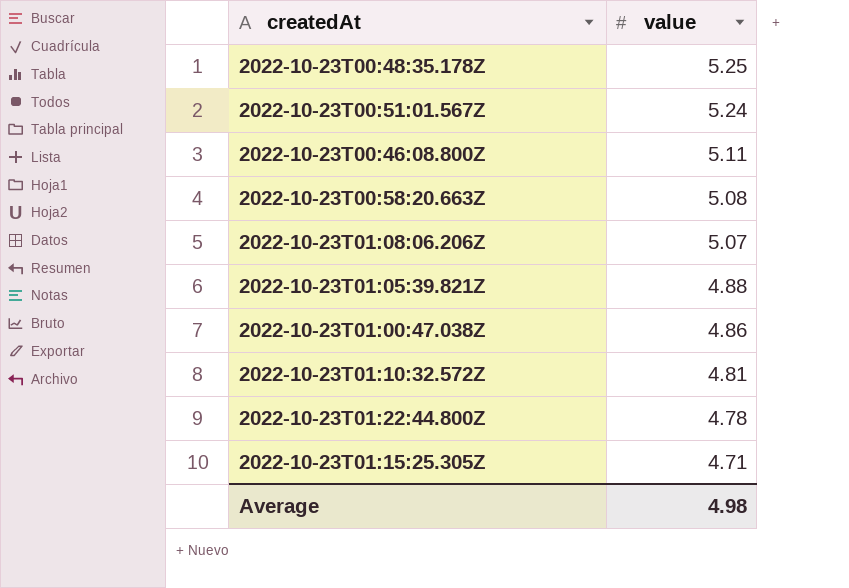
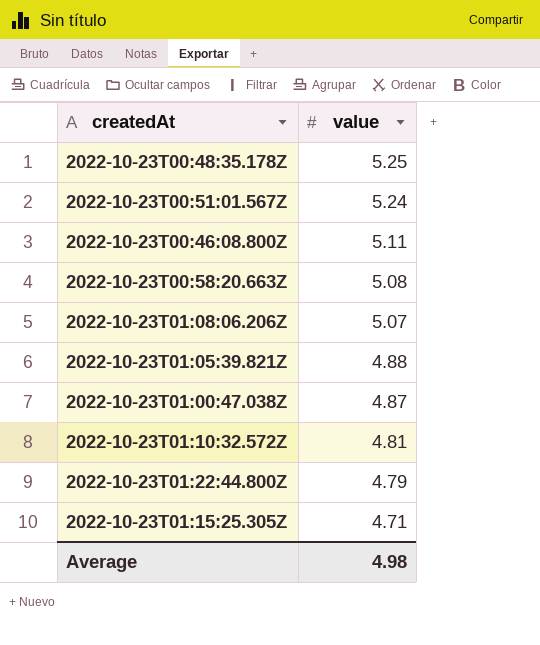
2022-10-23T01:00:47.038Z | value: 4.86 -> 4.87
2022-10-23T01:22:44.800Z | value: 4.78 -> 4.79

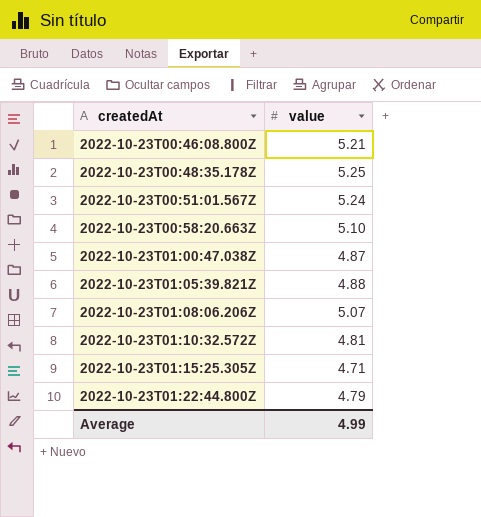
row order: value descending -> createdAt ascending
2022-10-23T00:46:08.800Z | value: 5.11 -> 5.21
2022-10-23T00:58:20.663Z | value: 5.08 -> 5.10
Average | value: 4.98 -> 4.99

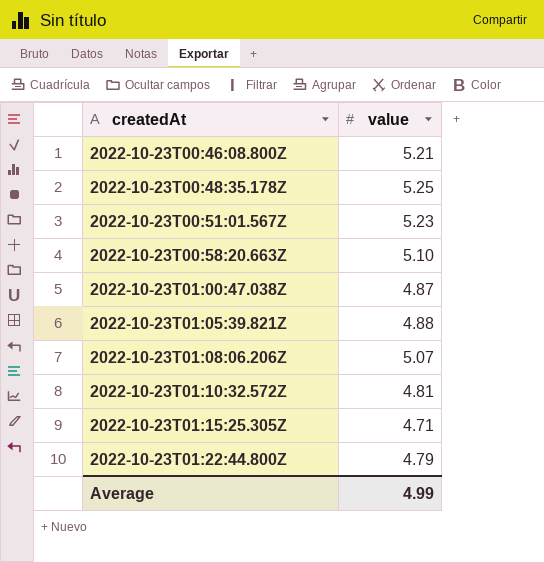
2022-10-23T00:51:01.567Z | value: 5.24 -> 5.23

